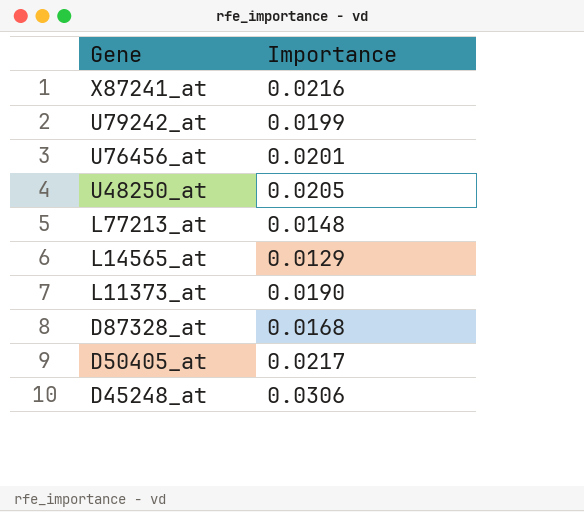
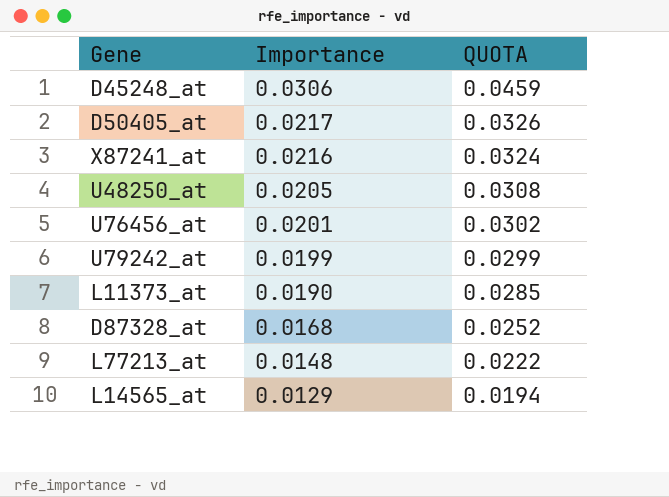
row order: Gene descending -> Importance descending
column QUOTA | formula: none -> [Importance] * 1.5

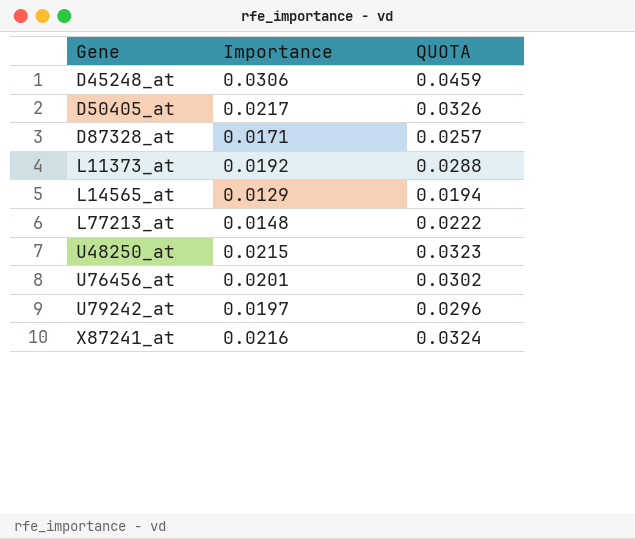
row order: Importance descending -> Gene ascending
D87328_at | Importance: 0.0168 -> 0.0171
D87328_at | QUOTA: 0.0252 -> 0.0257
L11373_at | Importance: 0.0190 -> 0.0192
L11373_at | QUOTA: 0.0285 -> 0.0288
U48250_at | Importance: 0.0205 -> 0.0215
U48250_at | QUOTA: 0.0308 -> 0.0323
U79242_at | Importance: 0.0199 -> 0.0197
U79242_at | QUOTA: 0.0299 -> 0.0296

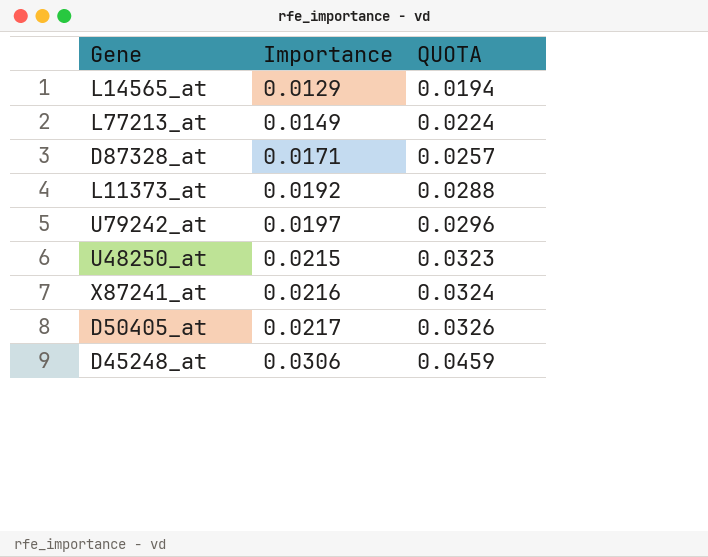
row order: Gene ascending -> Importance ascending
row U76456_at: 0.0201 | 0.0302 -> none
L77213_at | Importance: 0.0148 -> 0.0149
L77213_at | QUOTA: 0.0222 -> 0.0224

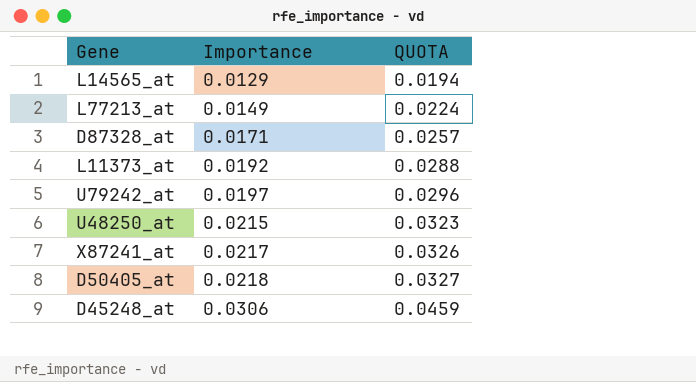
X87241_at | Importance: 0.0216 -> 0.0217
X87241_at | QUOTA: 0.0324 -> 0.0326
D50405_at | Importance: 0.0217 -> 0.0218
D50405_at | QUOTA: 0.0326 -> 0.0327

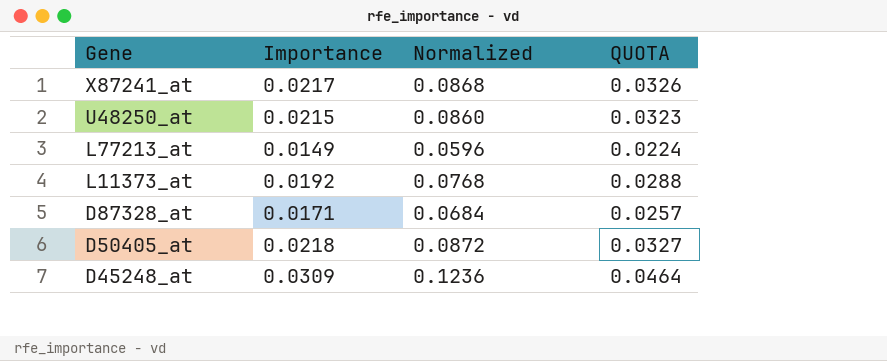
row order: Importance ascending -> Gene descending
column Normalized | formula: none -> [Importance] * 4
row L14565_at: 0.0129 | 0.0194 -> none
row U79242_at: 0.0197 | 0.0296 -> none
D45248_at | Importance: 0.0306 -> 0.0309
D45248_at | QUOTA: 0.0459 -> 0.0464

